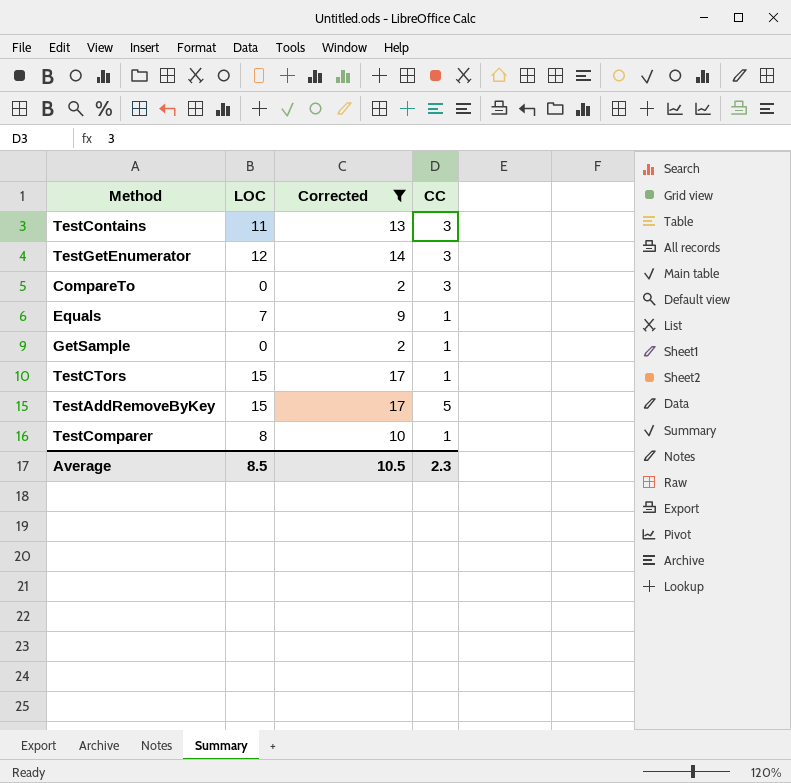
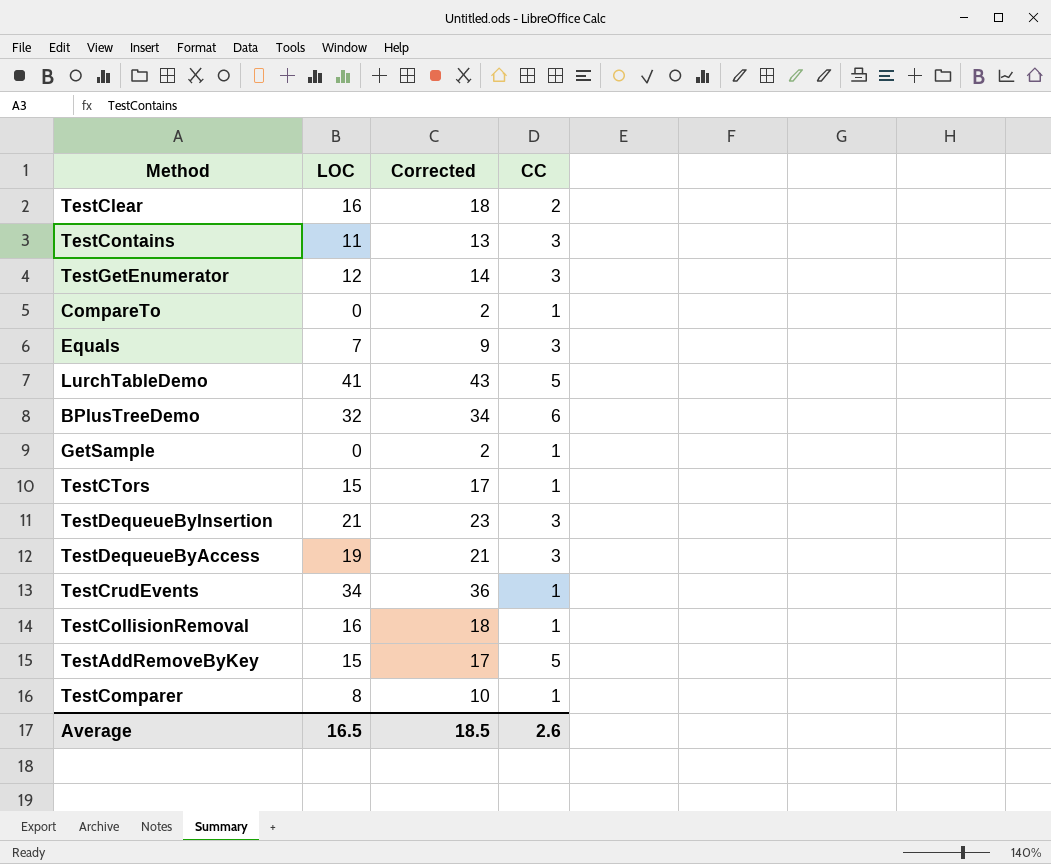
filter: Corrected <= 17 -> none
CompareTo | CC: 3 -> 1
Equals | CC: 1 -> 3
Average | LOC: 8.5 -> 16.5
Average | Corrected: 10.5 -> 18.5
Average | CC: 2.3 -> 2.6

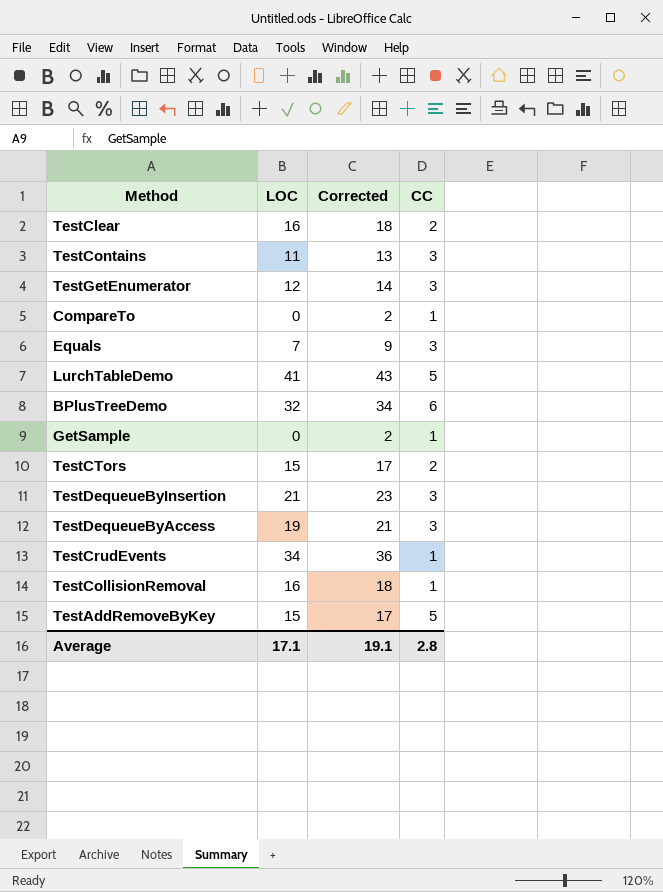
row TestComparer: 8 | 10 | 1 -> none
TestCTors | CC: 1 -> 2
Average | LOC: 16.5 -> 17.1
Average | Corrected: 18.5 -> 19.1
Average | CC: 2.6 -> 2.8

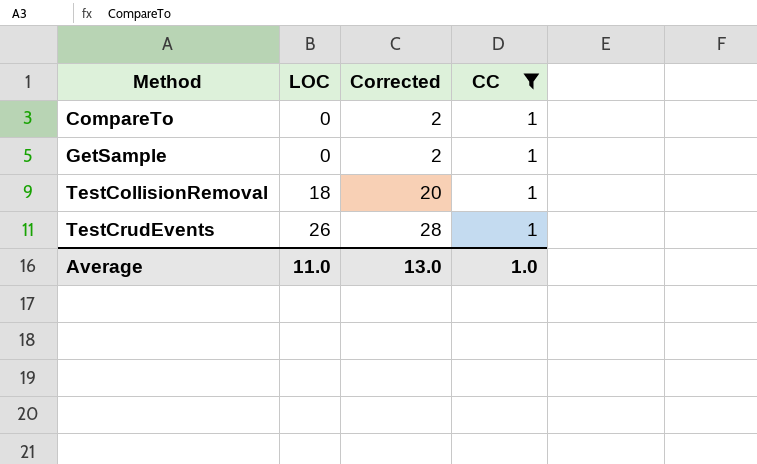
filter: none -> CC = 1
row order: none -> Method ascending
TestCollisionRemoval | LOC: 16 -> 18
TestCollisionRemoval | Corrected: 18 -> 20
TestCrudEvents | LOC: 34 -> 26
TestCrudEvents | Corrected: 36 -> 28
Average | LOC: 17.1 -> 11.0
Average | Corrected: 19.1 -> 13.0
Average | CC: 2.8 -> 1.0

